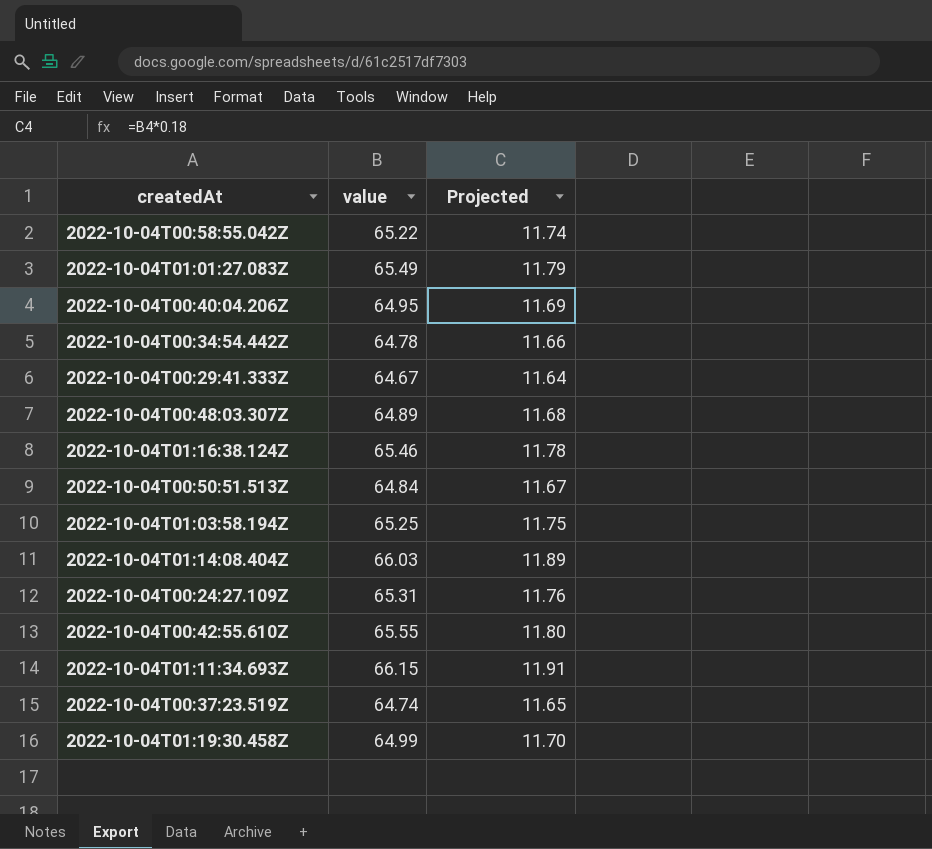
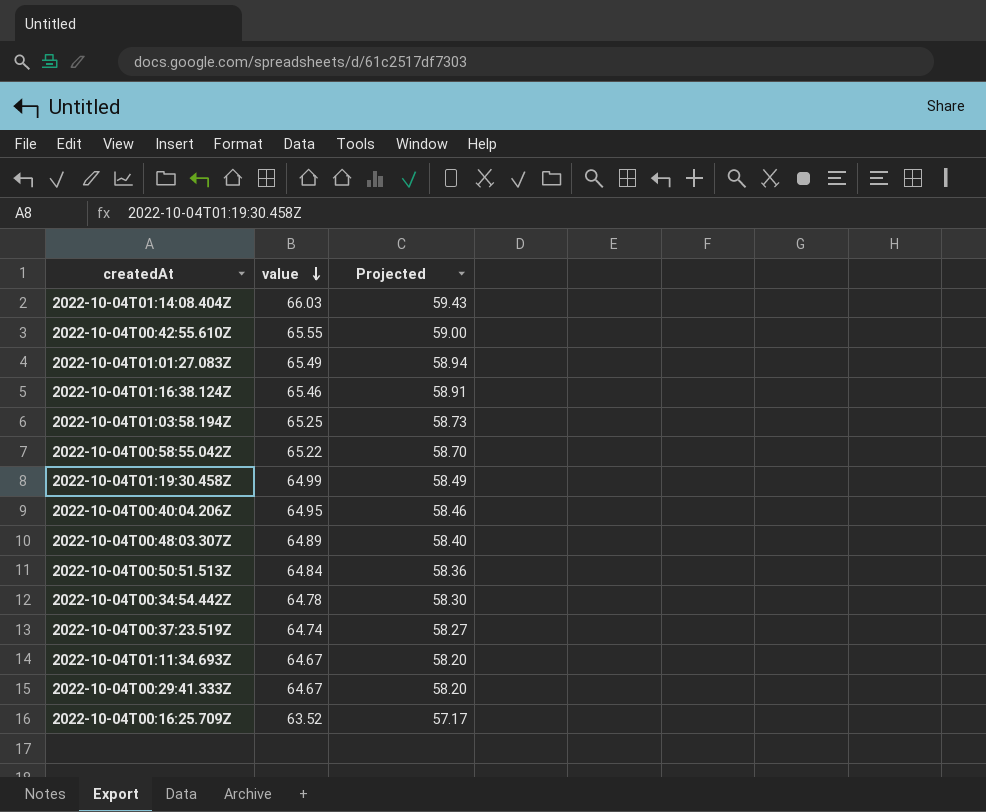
row order: none -> value descending
column Projected | formula: [value] * 0.18 -> [value] * 0.9
row 2022-10-04T00:24:27.109Z: 65.31 | 11.76 -> none
2022-10-04T01:11:34.693Z | value: 66.15 -> 64.67
row 2022-10-04T00:16:25.709Z: none -> 63.52 | 57.17

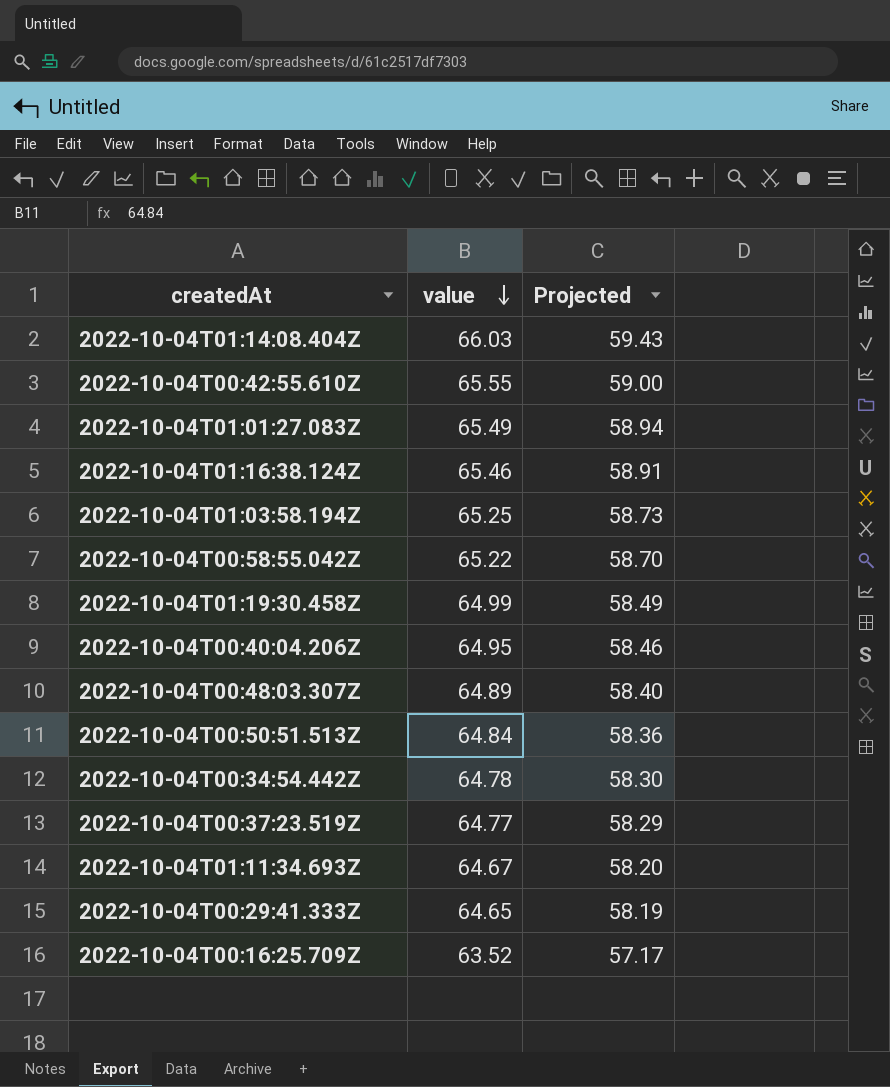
2022-10-04T00:37:23.519Z | value: 64.74 -> 64.77
2022-10-04T00:37:23.519Z | Projected: 58.27 -> 58.29
2022-10-04T00:29:41.333Z | value: 64.67 -> 64.65
2022-10-04T00:29:41.333Z | Projected: 58.20 -> 58.19

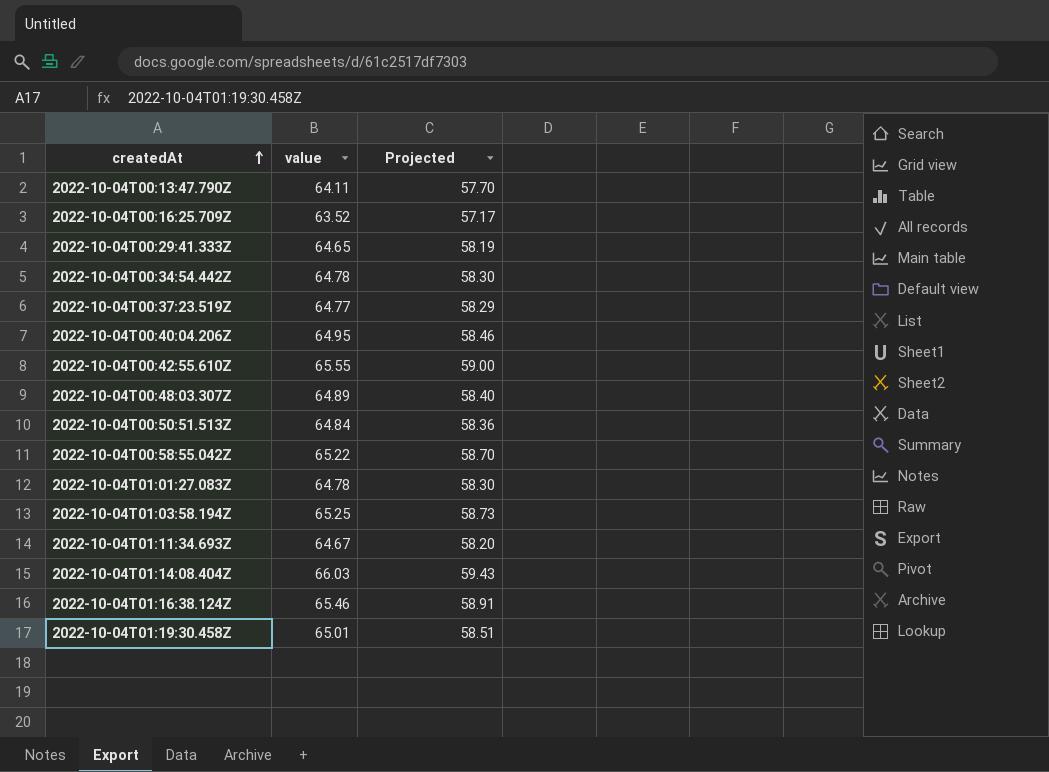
row order: value descending -> createdAt ascending
row 2022-10-04T00:13:47.790Z: none -> 64.11 | 57.70
2022-10-04T01:01:27.083Z | value: 65.49 -> 64.78
2022-10-04T01:01:27.083Z | Projected: 58.94 -> 58.30
2022-10-04T01:19:30.458Z | value: 64.99 -> 65.01
2022-10-04T01:19:30.458Z | Projected: 58.49 -> 58.51

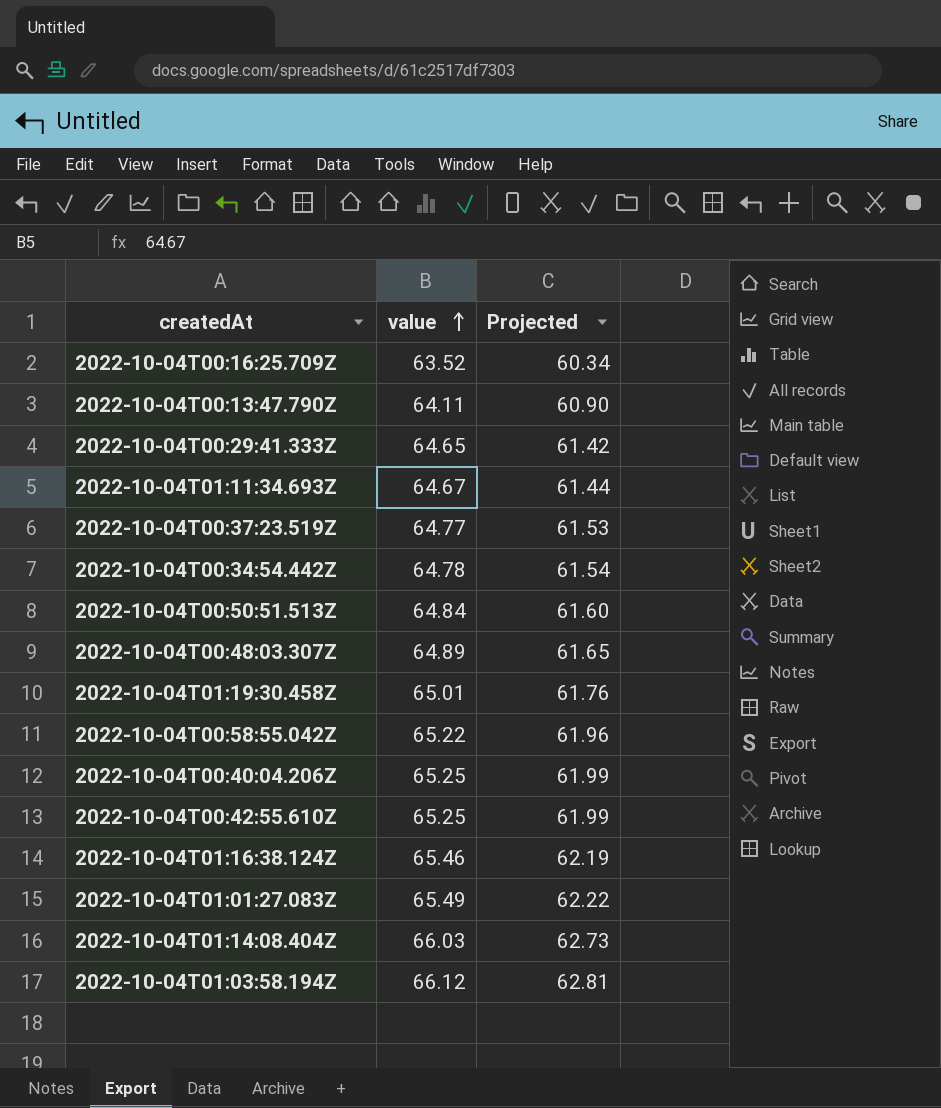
row order: createdAt ascending -> value ascending
column Projected | formula: [value] * 0.9 -> [value] * 0.95
2022-10-04T00:40:04.206Z | value: 64.95 -> 65.25
2022-10-04T00:42:55.610Z | value: 65.55 -> 65.25
2022-10-04T01:01:27.083Z | value: 64.78 -> 65.49
2022-10-04T01:03:58.194Z | value: 65.25 -> 66.12

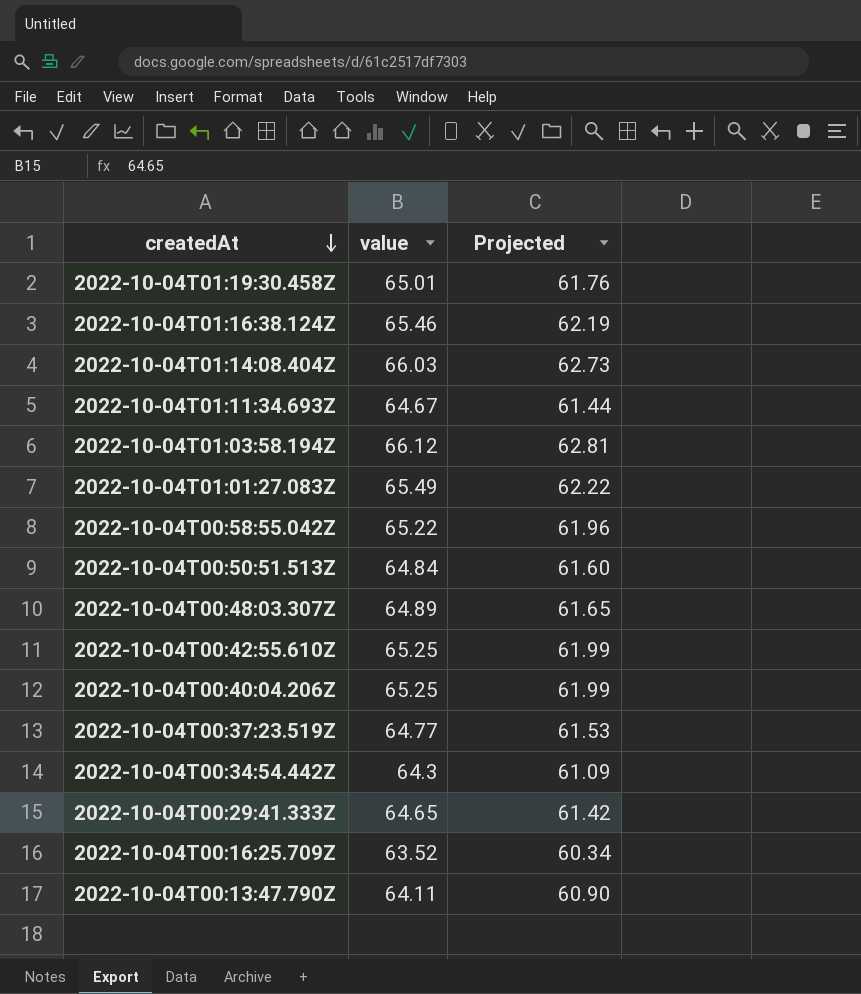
row order: value ascending -> createdAt descending
2022-10-04T00:34:54.442Z | value: 64.78 -> 64.3
2022-10-04T00:34:54.442Z | Projected: 61.54 -> 61.09

